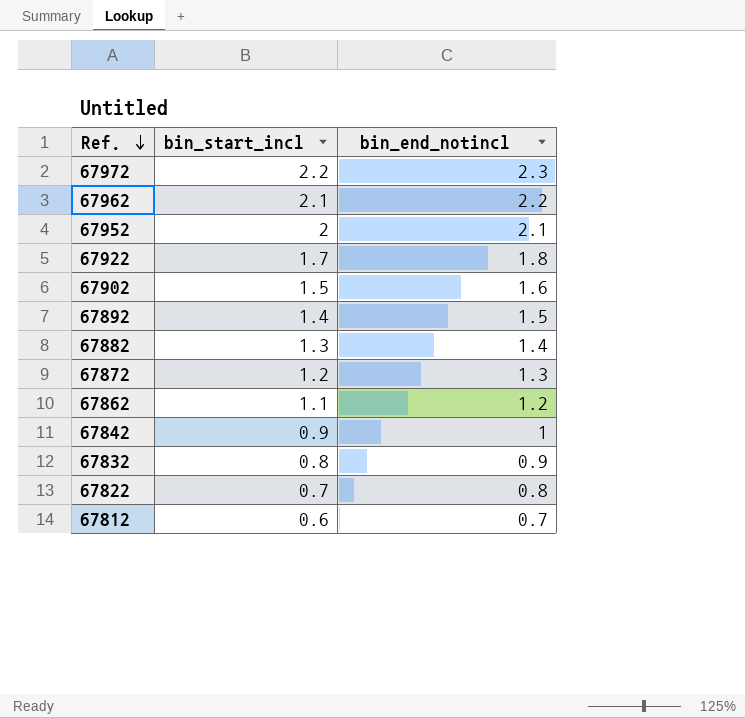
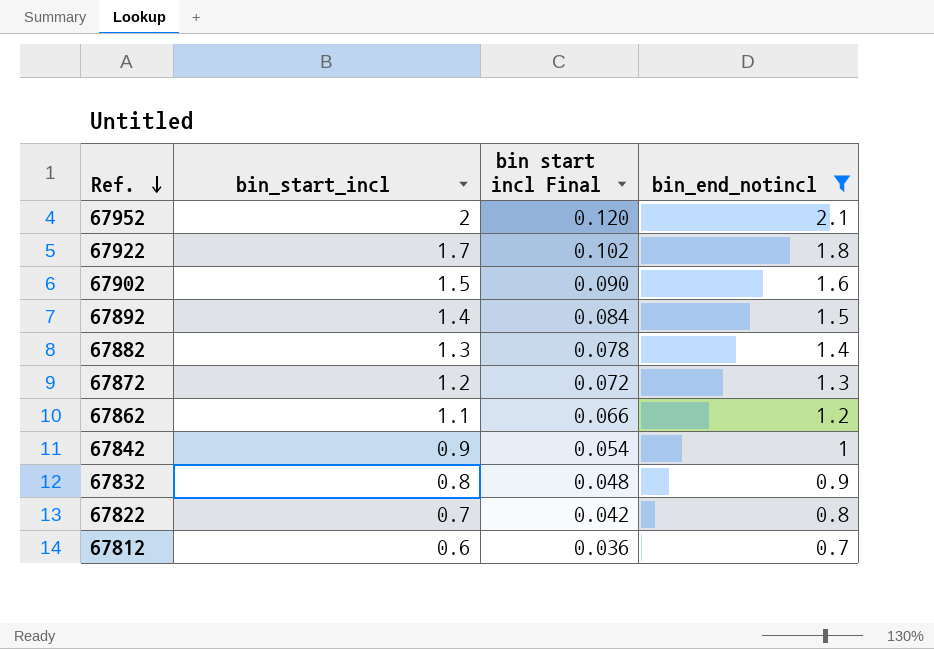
filter: none -> bin_end_notincl <= 2.1
column bin start incl Final | formula: none -> [bin_start_incl] * 0.06

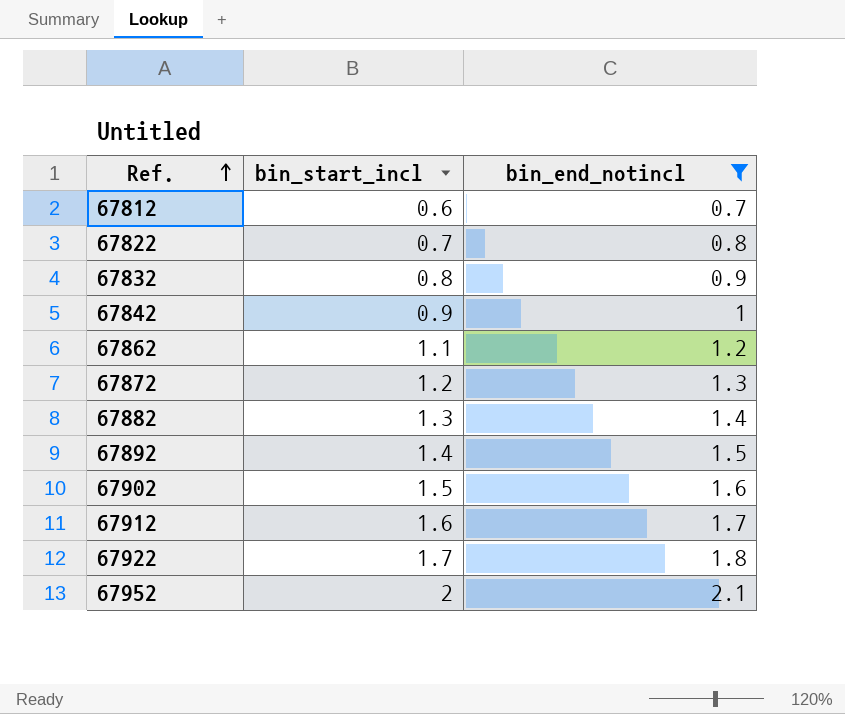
row order: Ref. descending -> Ref. ascending
column bin start incl Final | formula: [bin_start_incl] * 0.06 -> none
row 67912: none -> 1.6 | 1.7

